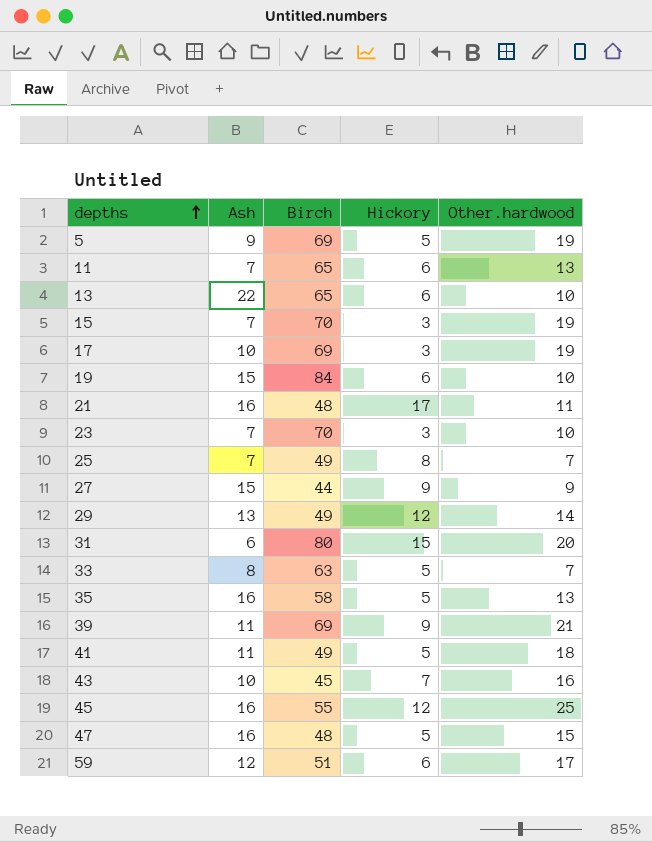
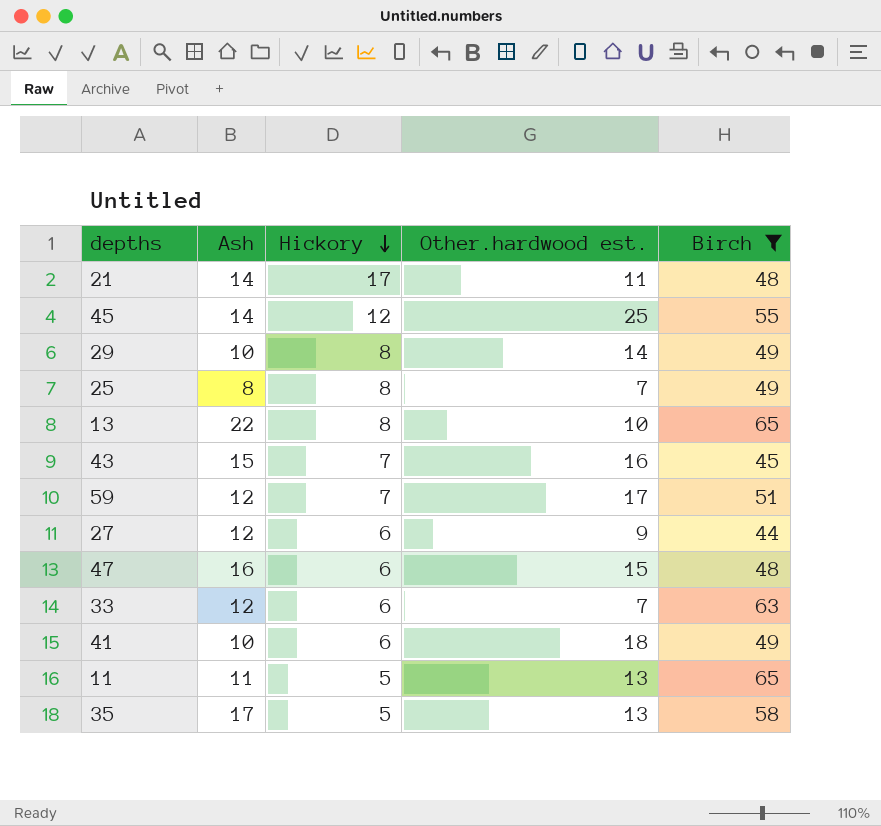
filter: none -> Birch <= 65
row order: depths ascending -> Hickory descending
column name: Other.hardwood -> Other.hardwood est.
column Birch | position: 3 -> 5
21 | Ash: 16 -> 14
45 | Ash: 16 -> 14
29 | Ash: 13 -> 10
29 | Hickory: 12 -> 8
25 | Ash: 7 -> 8
13 | Hickory: 6 -> 8
43 | Ash: 10 -> 15
59 | Hickory: 6 -> 7
27 | Ash: 15 -> 12
27 | Hickory: 9 -> 6
47 | Hickory: 5 -> 6
33 | Ash: 8 -> 12
33 | Hickory: 5 -> 6
41 | Ash: 11 -> 10
41 | Hickory: 5 -> 6
11 | Ash: 7 -> 11
11 | Hickory: 6 -> 5
35 | Ash: 16 -> 17

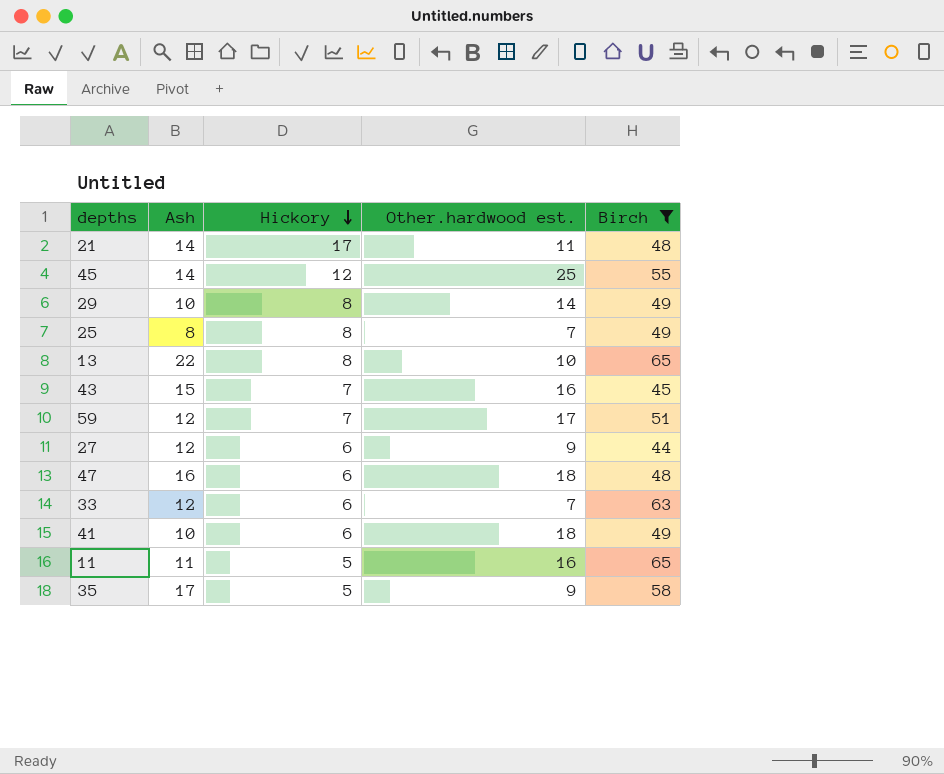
47 | Other.hardwood est.: 15 -> 18
11 | Other.hardwood est.: 13 -> 16
35 | Other.hardwood est.: 13 -> 9

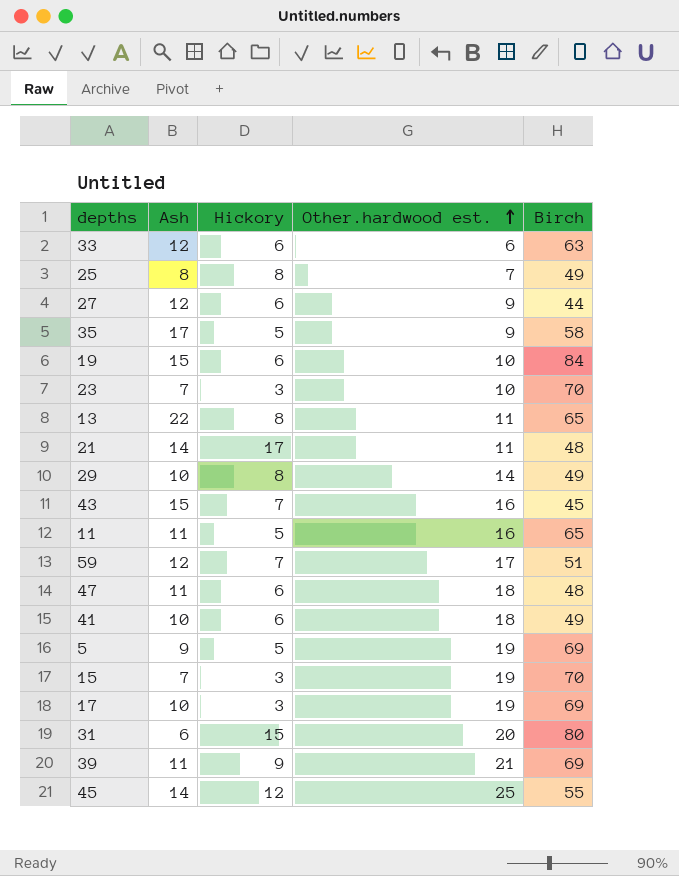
filter: Birch <= 65 -> none
row order: Hickory descending -> Other.hardwood est. ascending
33 | Other.hardwood est.: 7 -> 6
13 | Other.hardwood est.: 10 -> 11
47 | Ash: 16 -> 11

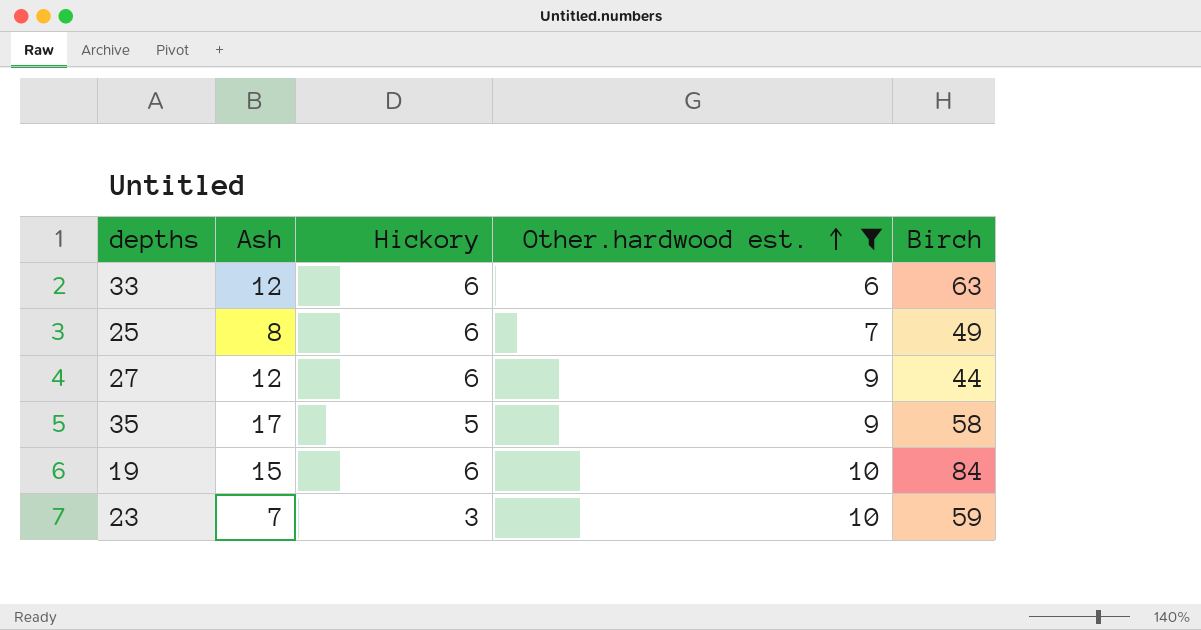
filter: none -> Other.hardwood est. <= 10
25 | Hickory: 8 -> 6
23 | Birch: 70 -> 59

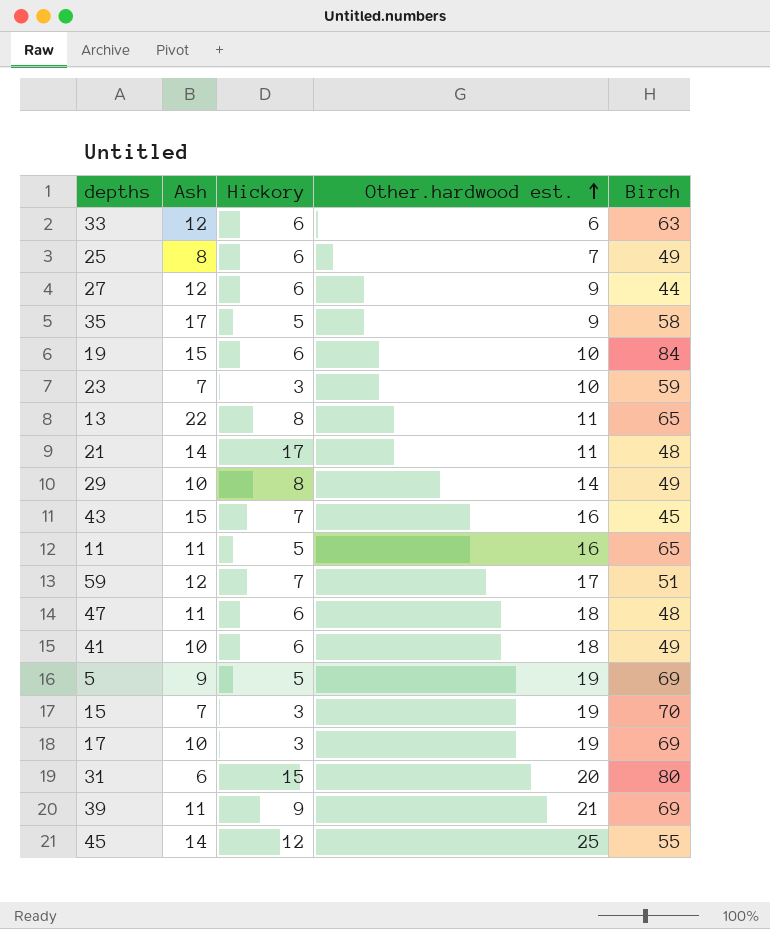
filter: Other.hardwood est. <= 10 -> none

